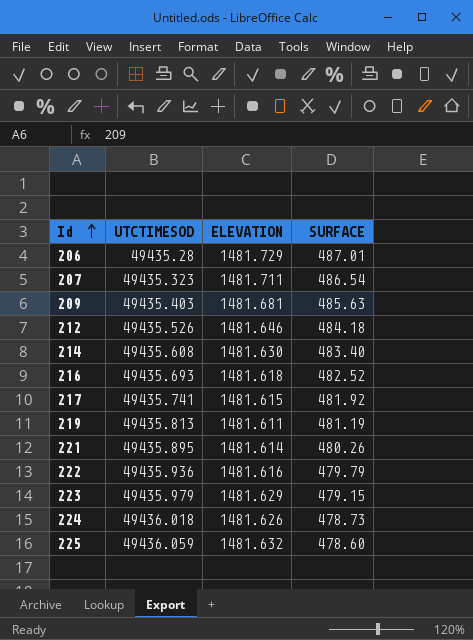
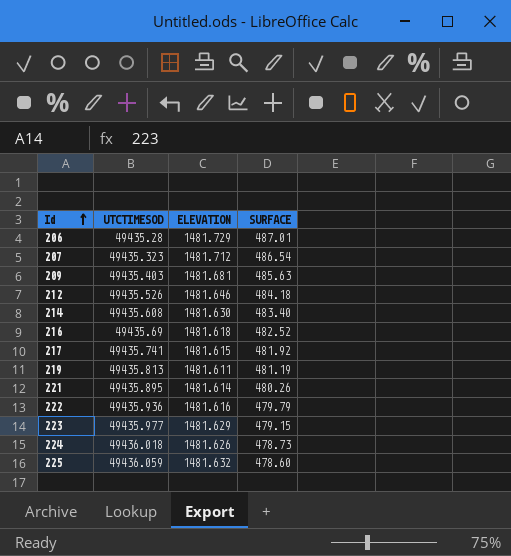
207 | ELEVATION: 1481.711 -> 1481.712
216 | UTCTIMESOD: 49435.693 -> 49435.69
223 | UTCTIMESOD: 49435.979 -> 49435.977

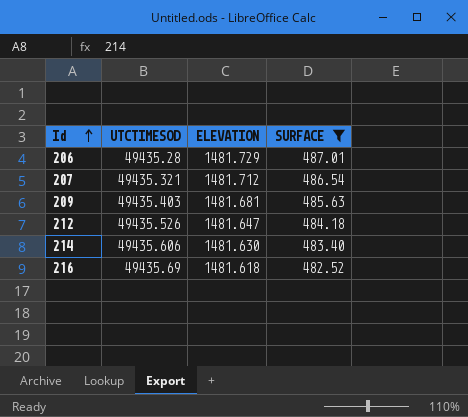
filter: none -> SURFACE >= 482.52
207 | UTCTIMESOD: 49435.323 -> 49435.321
212 | ELEVATION: 1481.646 -> 1481.647
214 | UTCTIMESOD: 49435.608 -> 49435.606

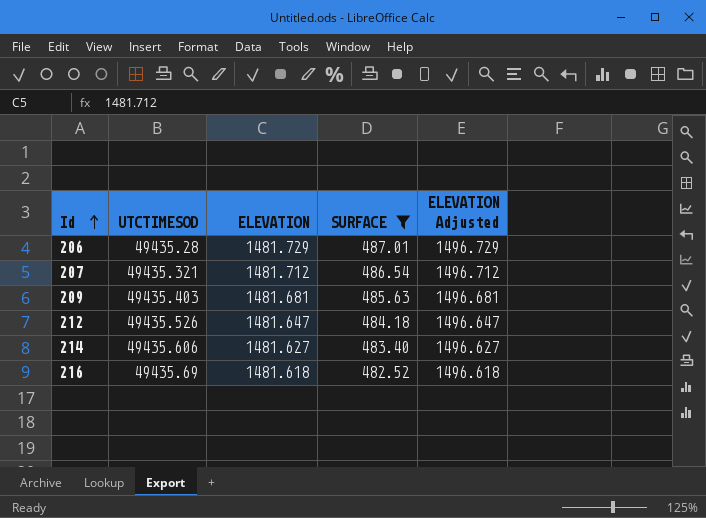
column ELEVATION Adjusted | formula: none -> [ELEVATION] + 15
214 | ELEVATION: 1481.630 -> 1481.627

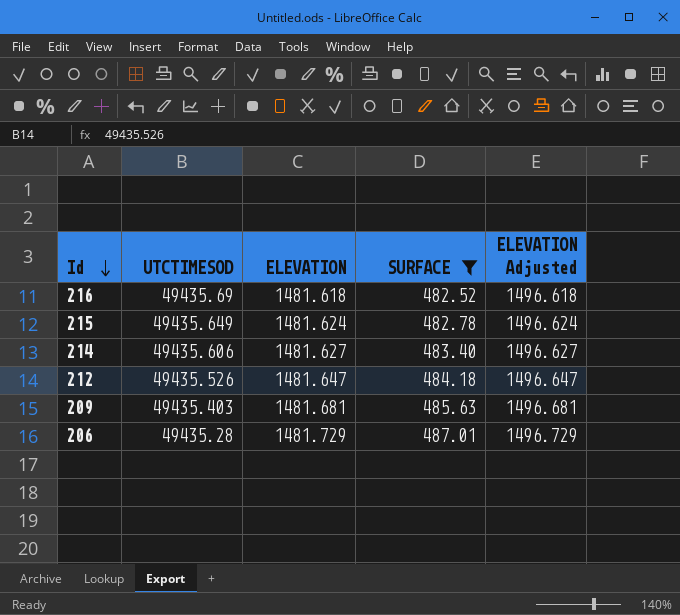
row order: Id ascending -> Id descending
row 207: 49435.321 | 1481.712 | 486.54 | 1496.712 -> none
row 215: none -> 49435.649 | 1481.624 | 482.78 | 1496.624

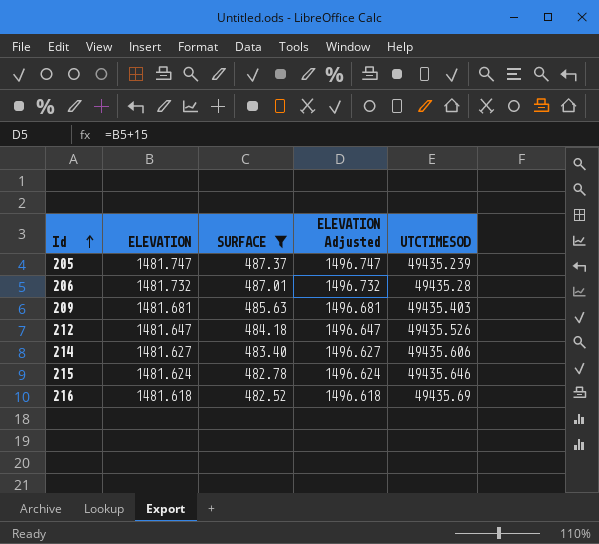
row order: Id descending -> Id ascending
column UTCTIMESOD | position: 2 -> 5
row 205: none -> 1481.747 | 487.37 | 1496.747 | 49435.239
206 | ELEVATION: 1481.729 -> 1481.732
206 | ELEVATION Adjusted: 1496.729 -> 1496.732
215 | UTCTIMESOD: 49435.649 -> 49435.646

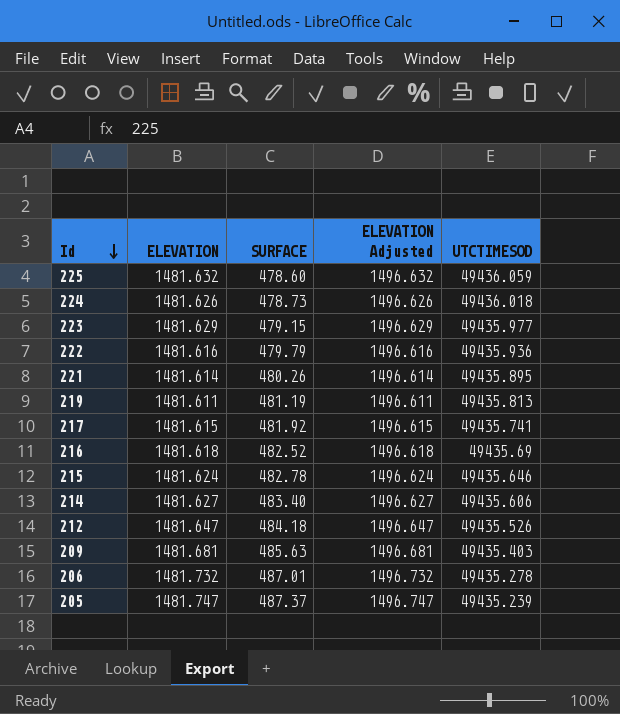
filter: SURFACE >= 482.52 -> none
row order: Id ascending -> Id descending
206 | UTCTIMESOD: 49435.28 -> 49435.278

